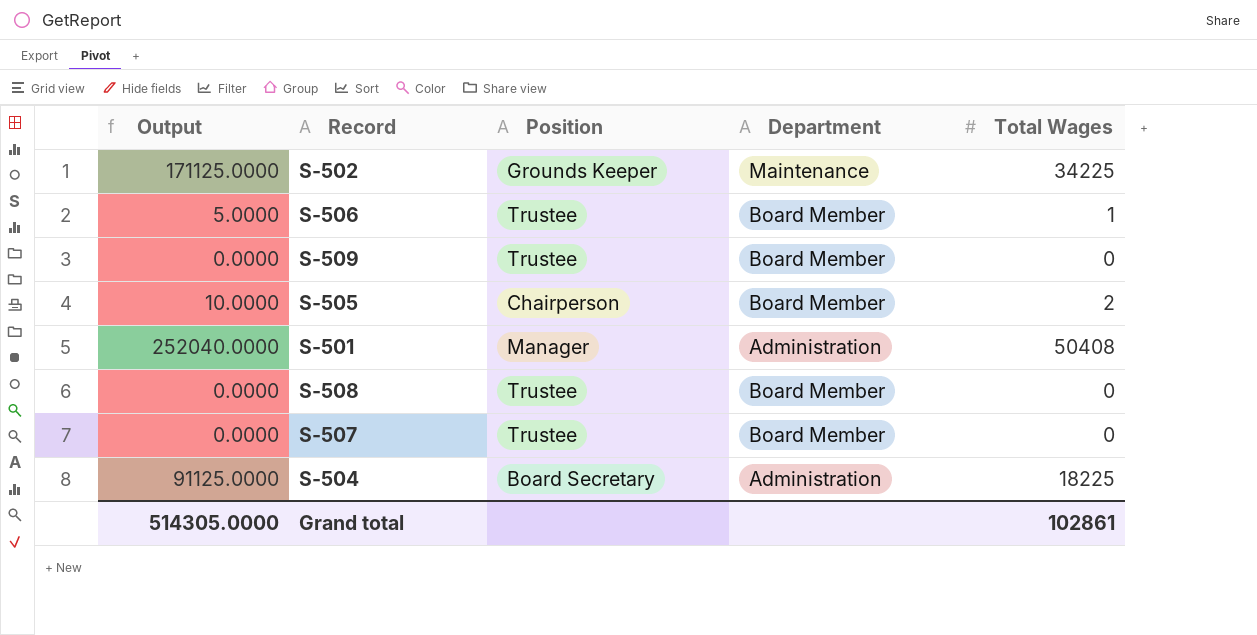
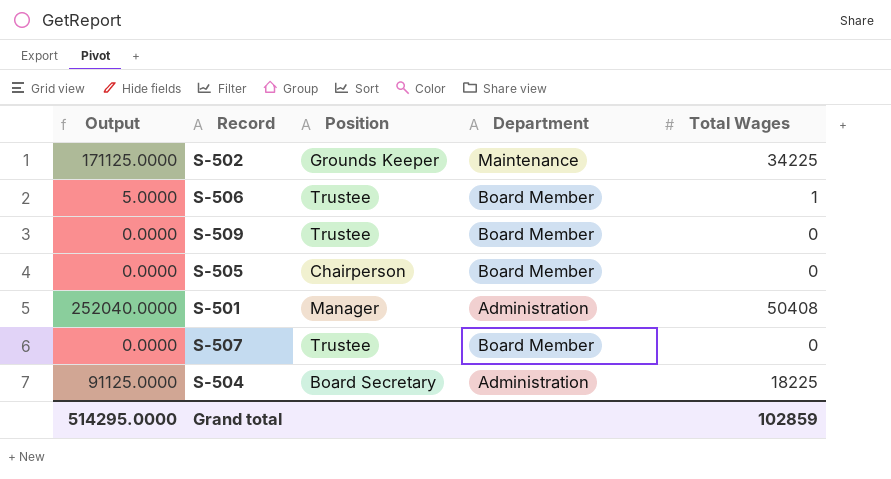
row S-508: 0.0000 | Trustee | Board Member | 0 -> none
S-505 | Output: 10.0000 -> 0.0000
S-505 | Total Wages: 2 -> 0
Grand total | Output: 514305.0000 -> 514295.0000
Grand total | Total Wages: 102861 -> 102859

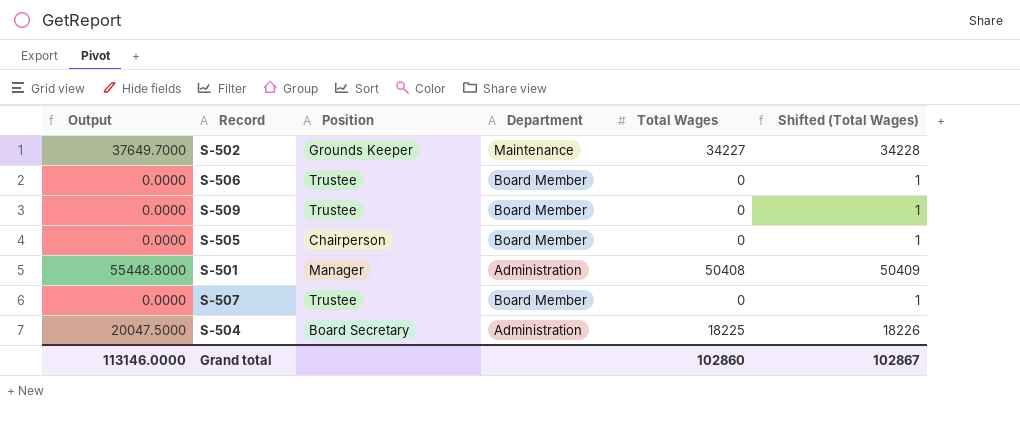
column Output | formula: [Total Wages] * 5 -> [Total Wages] * 1.1
column Shifted (Total Wages) | formula: none -> [Total Wages] + 1
S-502 | Total Wages: 34225 -> 34227
S-506 | Total Wages: 1 -> 0
Grand total | Output: 514295.0000 -> 113146.0000
Grand total | Total Wages: 102859 -> 102860

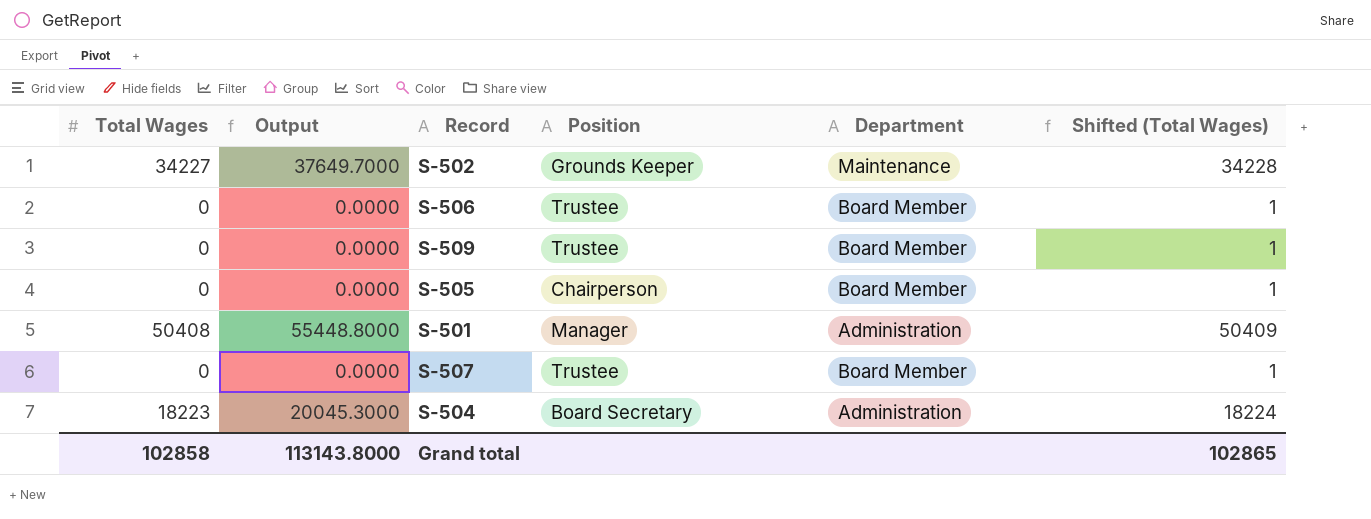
column Total Wages | position: 5 -> 1
S-504 | Total Wages: 18225 -> 18223
S-504 | Output: 20047.5000 -> 20045.3000
S-504 | Shifted (Total Wages): 18226 -> 18224
Grand total | Total Wages: 102860 -> 102858
Grand total | Output: 113146.0000 -> 113143.8000
Grand total | Shifted (Total Wages): 102867 -> 102865

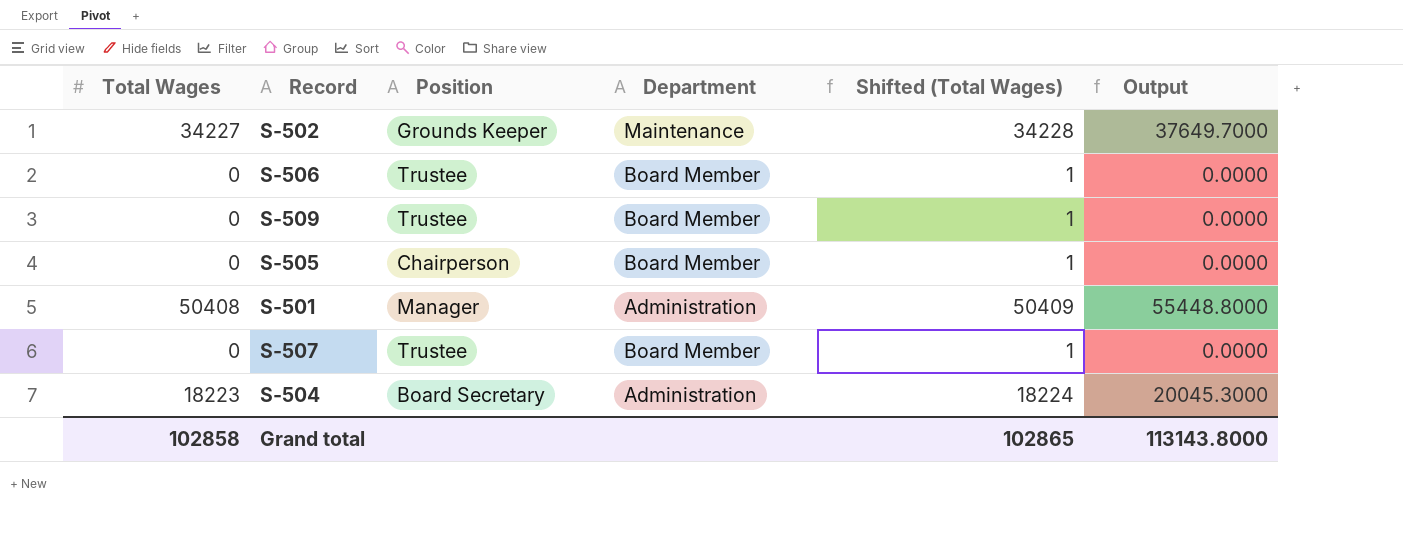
column Output | position: 2 -> 6

